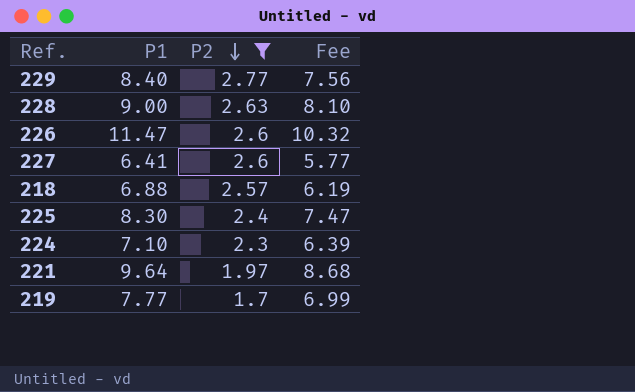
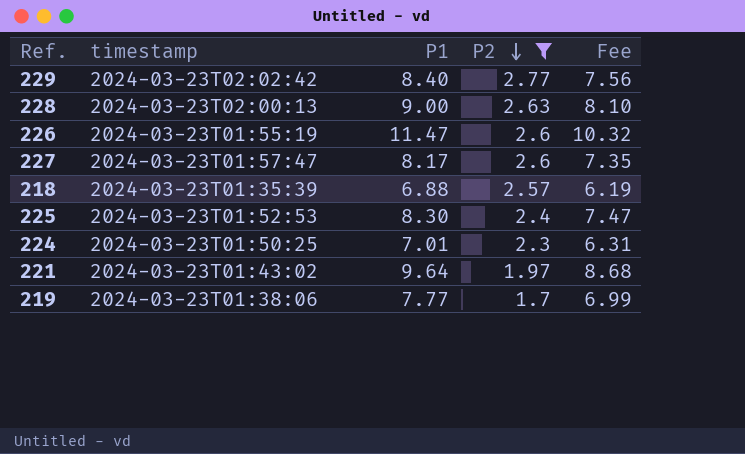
column timestamp | position: none -> 2
227 | P1: 6.41 -> 8.17
227 | Fee: 5.77 -> 7.35
224 | P1: 7.10 -> 7.01
224 | Fee: 6.39 -> 6.31

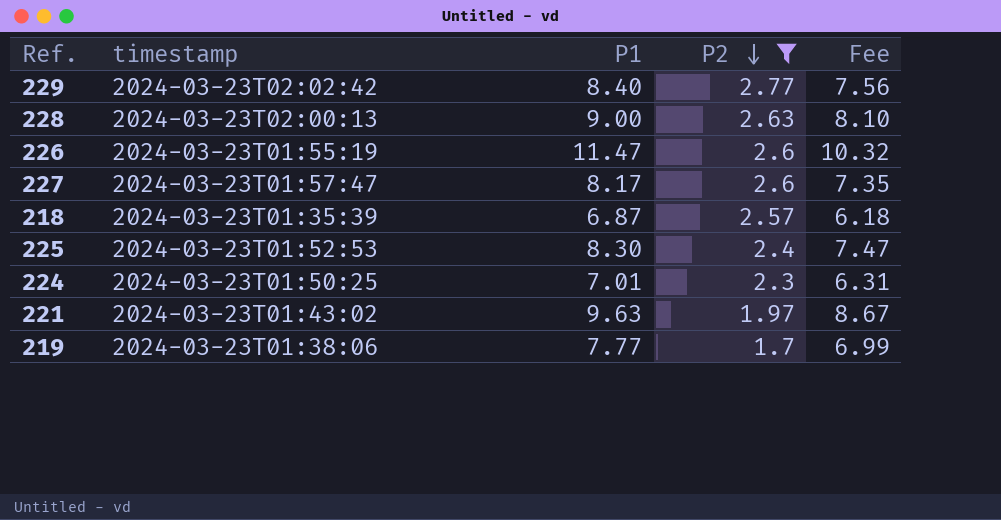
218 | P1: 6.88 -> 6.87
218 | Fee: 6.19 -> 6.18
221 | P1: 9.64 -> 9.63
221 | Fee: 8.68 -> 8.67

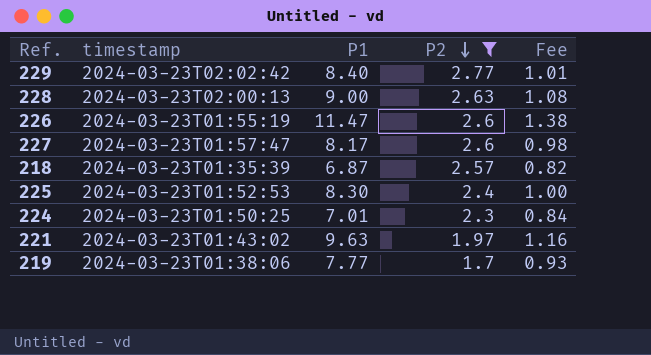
column Fee | formula: [P1] * 0.9 -> [P1] * 0.12

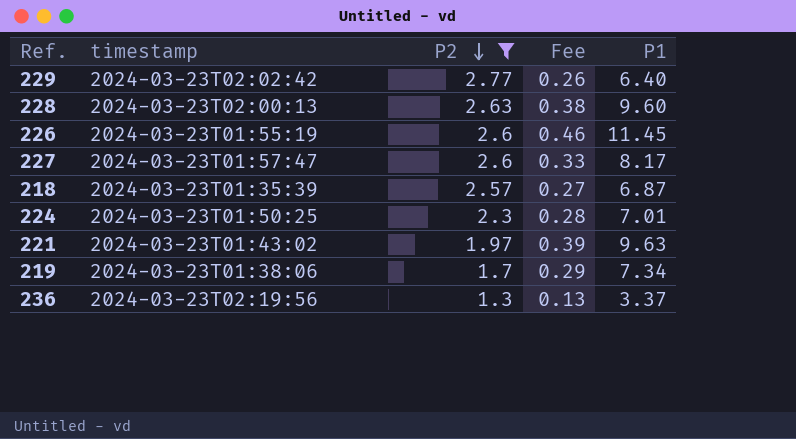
column Fee | formula: [P1] * 0.12 -> [P1] * 0.04
column P1 | position: 3 -> 5
row 225: 2024-03-23T01:52:53 | 8.30 | 2.4 | 1.00 -> none
229 | P1: 8.40 -> 6.40
228 | P1: 9.00 -> 9.60
226 | P1: 11.47 -> 11.45
219 | P1: 7.77 -> 7.34
row 236: none -> 2024-03-23T02:19:56 | 1.3 | 0.13 | 3.37

